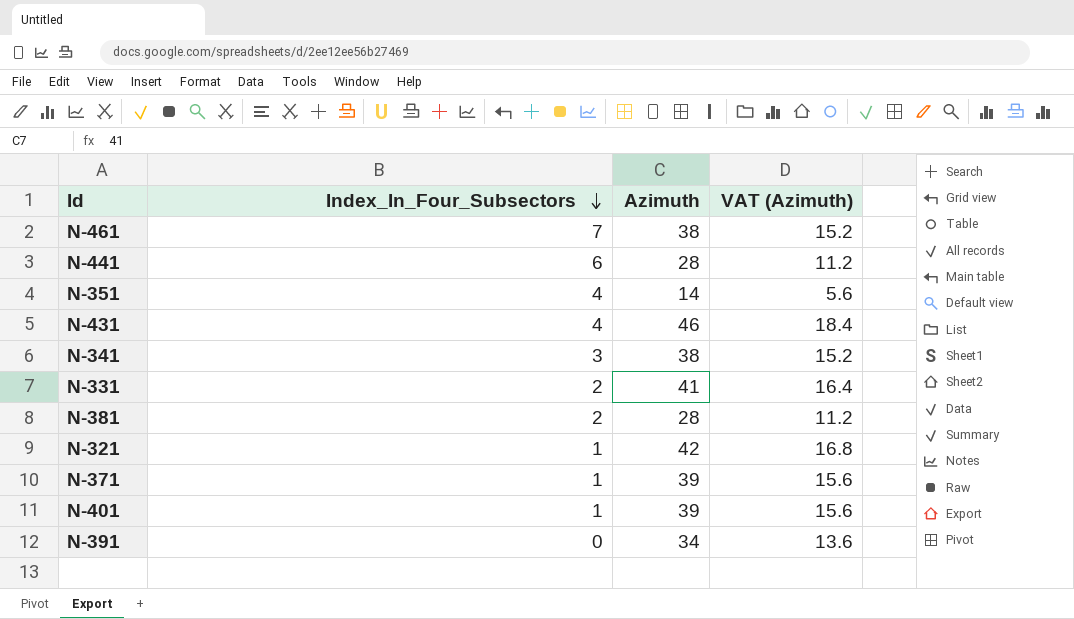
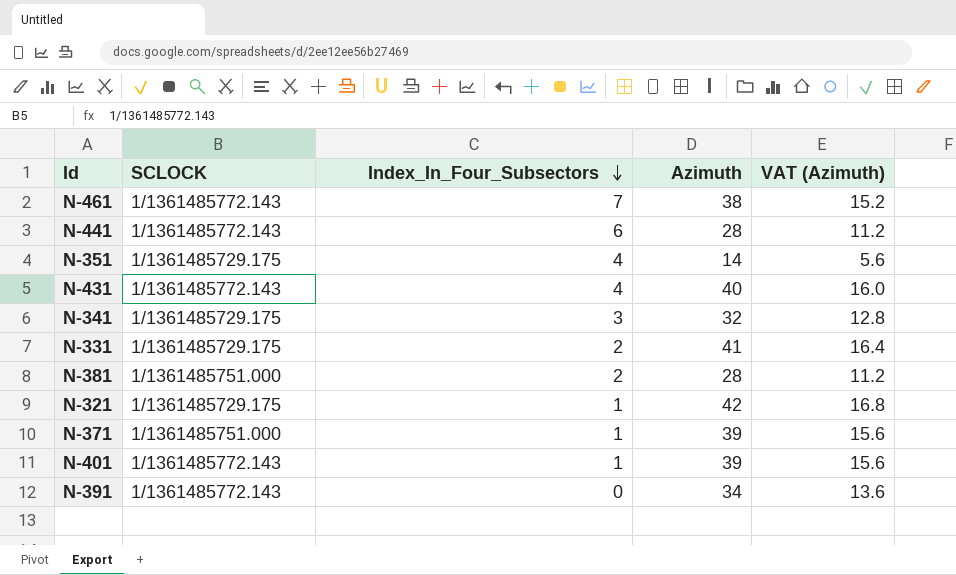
column SCLOCK | position: none -> 2
N-431 | Azimuth: 46 -> 40
N-431 | VAT (Azimuth): 18.4 -> 16.0
N-341 | Azimuth: 38 -> 32
N-341 | VAT (Azimuth): 15.2 -> 12.8

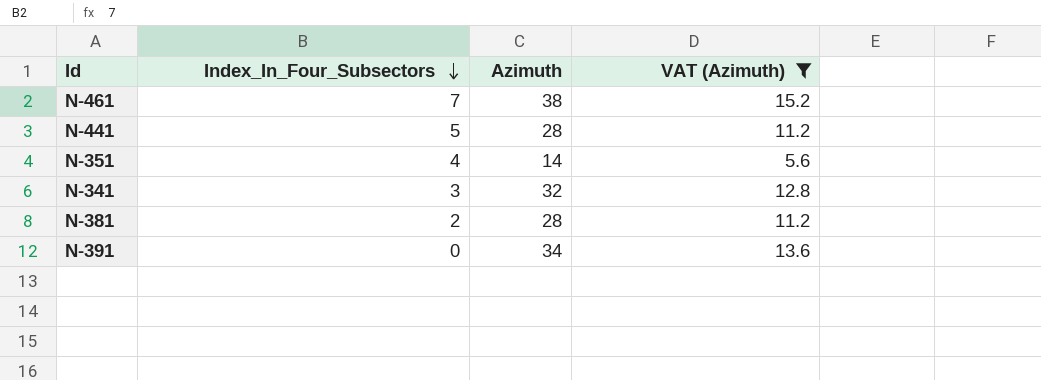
filter: none -> VAT (Azimuth) <= 15.2
column SCLOCK | position: 2 -> none
N-441 | Index_In_Four_Subsectors: 6 -> 5

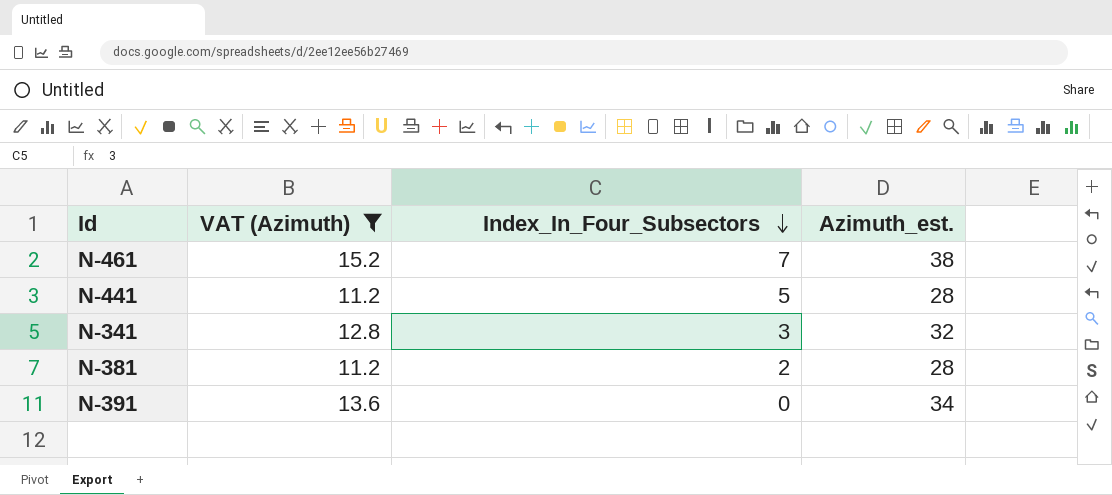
column VAT (Azimuth) | position: 4 -> 2
column name: Azimuth -> Azimuth_est.
row N-351: 4 | 14 | 5.6 -> none

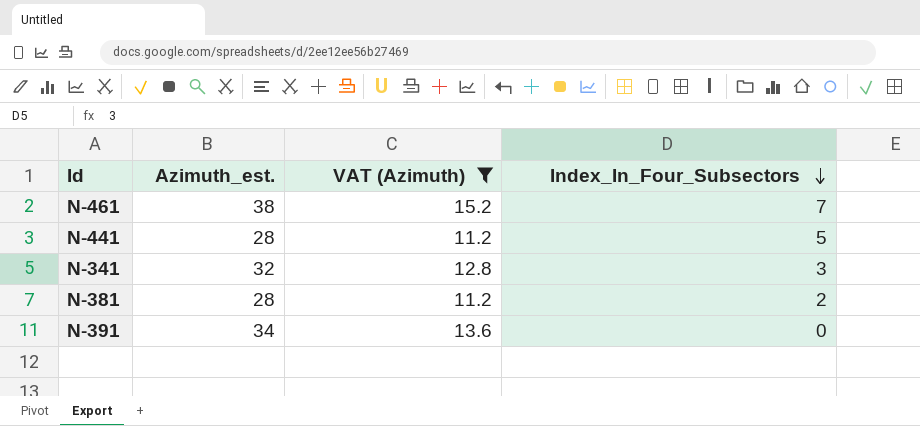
column Azimuth_est. | position: 4 -> 2

